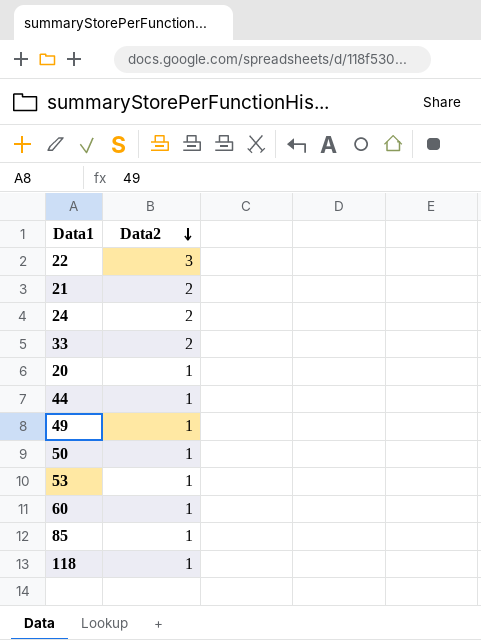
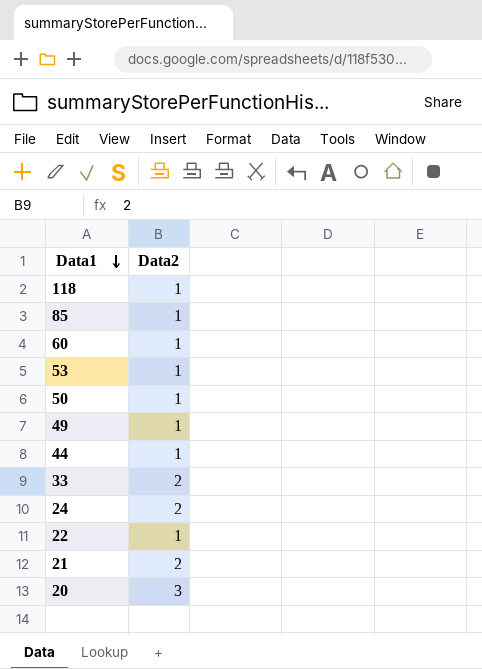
row order: Data2 descending -> Data1 descending
22 | Data2: 3 -> 1
20 | Data2: 1 -> 3

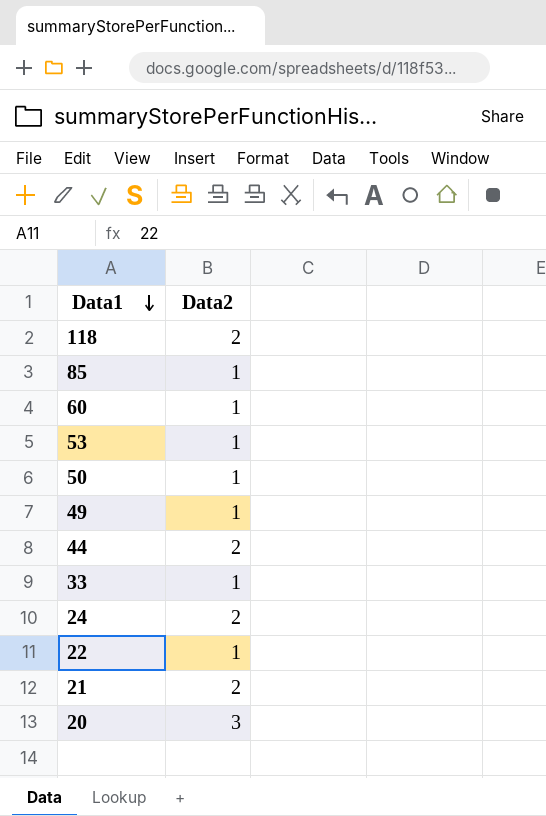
118 | Data2: 1 -> 2
44 | Data2: 1 -> 2
33 | Data2: 2 -> 1

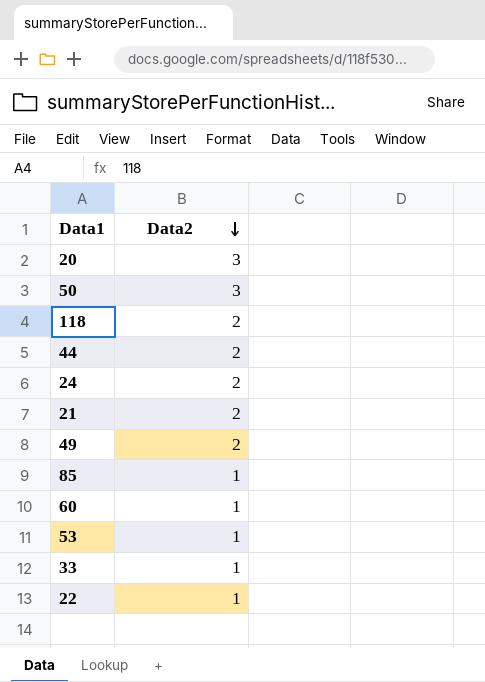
row order: Data1 descending -> Data2 descending
50 | Data2: 1 -> 3
49 | Data2: 1 -> 2

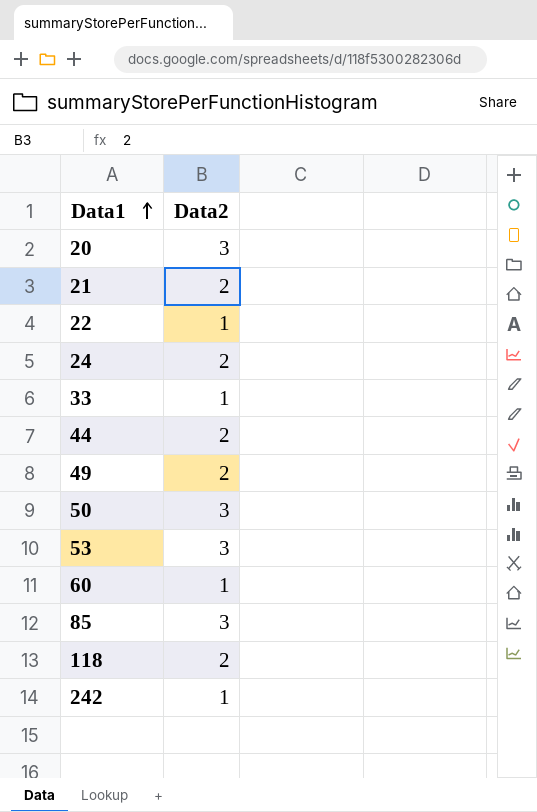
row order: Data2 descending -> Data1 ascending
53 | Data2: 1 -> 3
85 | Data2: 1 -> 3
row 242: none -> 1

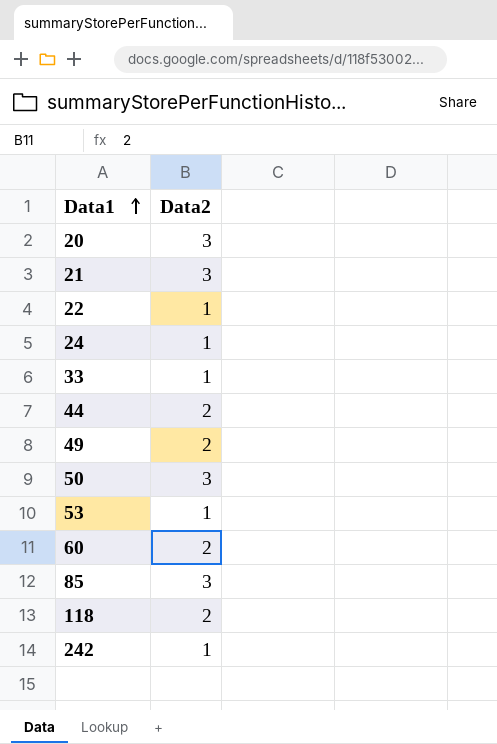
21 | Data2: 2 -> 3
24 | Data2: 2 -> 1
53 | Data2: 3 -> 1
60 | Data2: 1 -> 2

